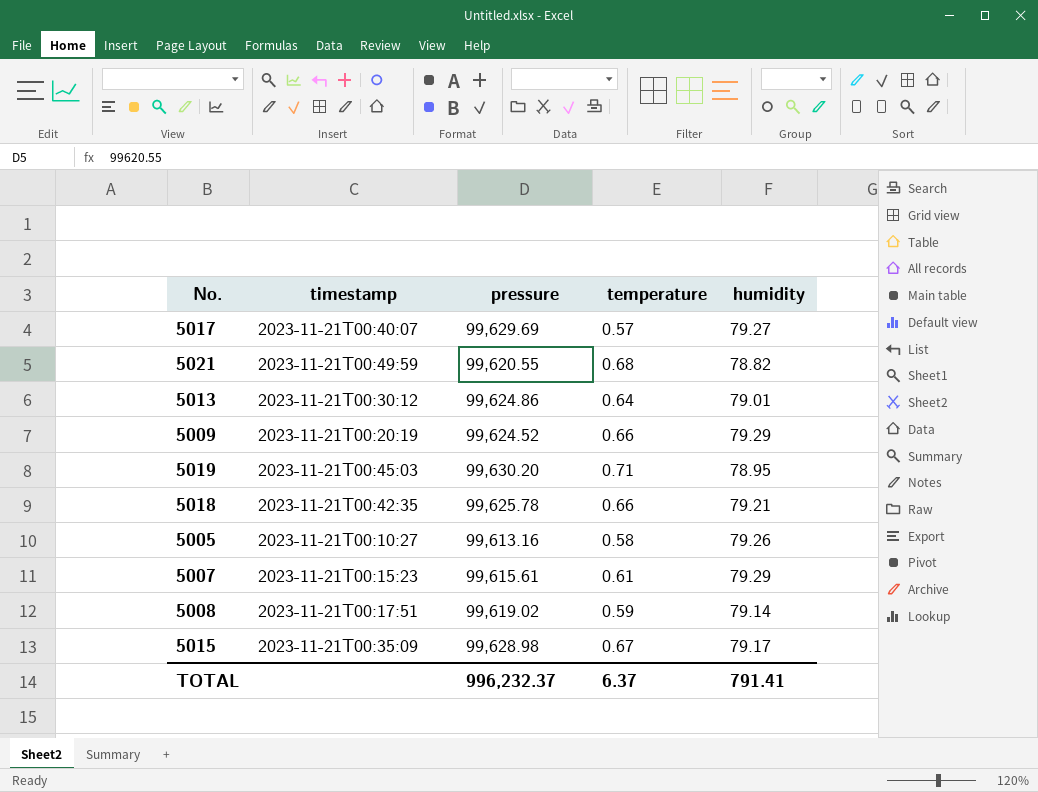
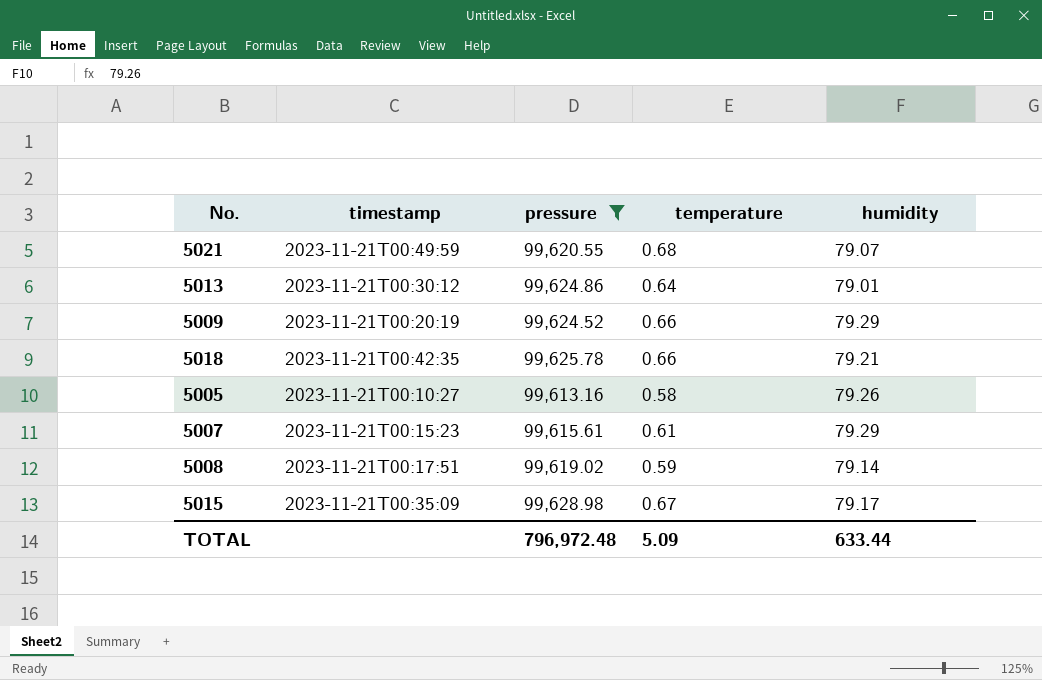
filter: none -> pressure <= 99,628.98
5021 | humidity: 78.82 -> 79.07
TOTAL | pressure: 996,232.37 -> 796,972.48
TOTAL | temperature: 6.37 -> 5.09
TOTAL | humidity: 791.41 -> 633.44

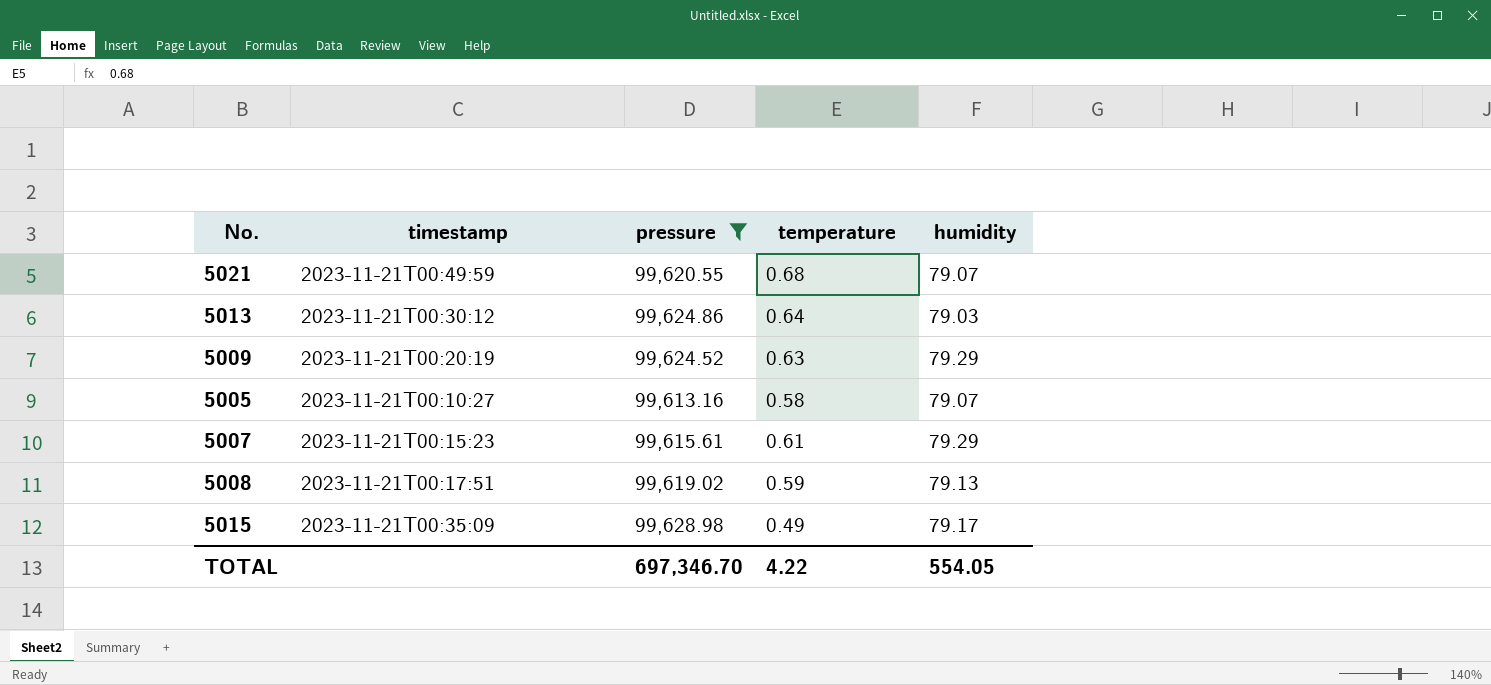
row 5018: 2023-11-21T00:42:35 | 99,625.78 | 0.66 | 79.21 -> none
5013 | humidity: 79.01 -> 79.03
5009 | temperature: 0.66 -> 0.63
5005 | humidity: 79.26 -> 79.07
5008 | humidity: 79.14 -> 79.13
5015 | temperature: 0.67 -> 0.49
TOTAL | pressure: 796,972.48 -> 697,346.70
TOTAL | temperature: 5.09 -> 4.22
TOTAL | humidity: 633.44 -> 554.05

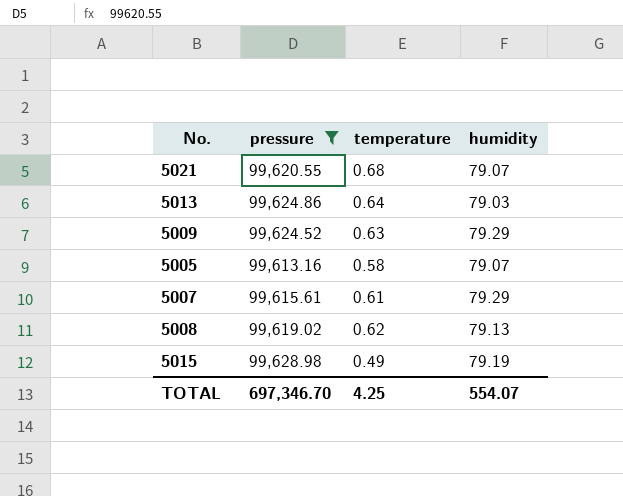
column timestamp | position: 2 -> none
5008 | temperature: 0.59 -> 0.62
5015 | humidity: 79.17 -> 79.19
TOTAL | temperature: 4.22 -> 4.25
TOTAL | humidity: 554.05 -> 554.07

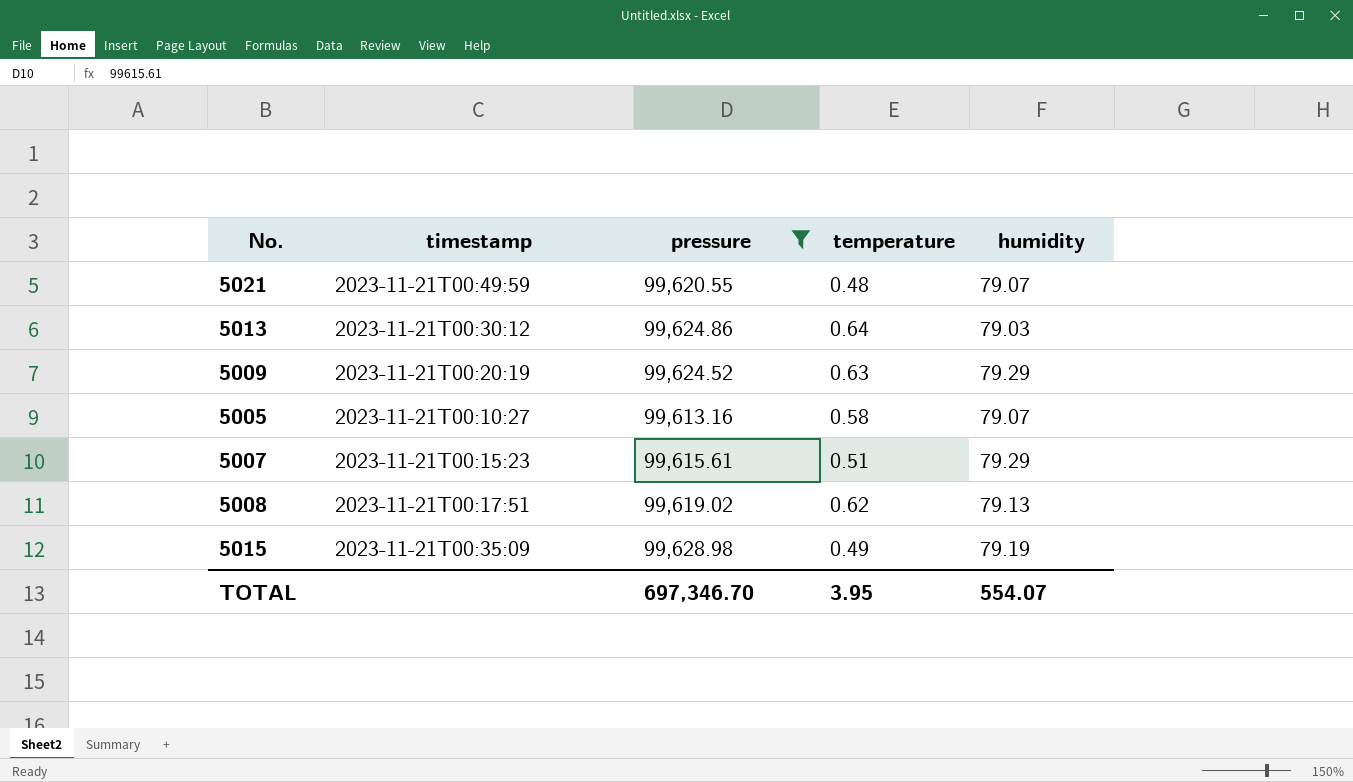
column timestamp | position: none -> 2
5021 | temperature: 0.68 -> 0.48
5007 | temperature: 0.61 -> 0.51
TOTAL | temperature: 4.25 -> 3.95

